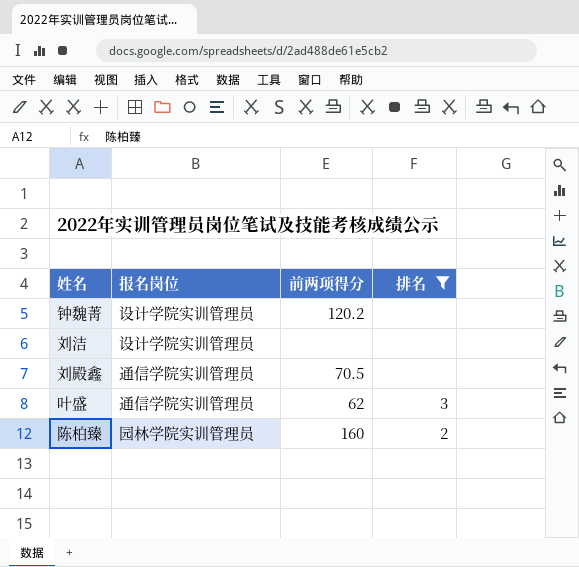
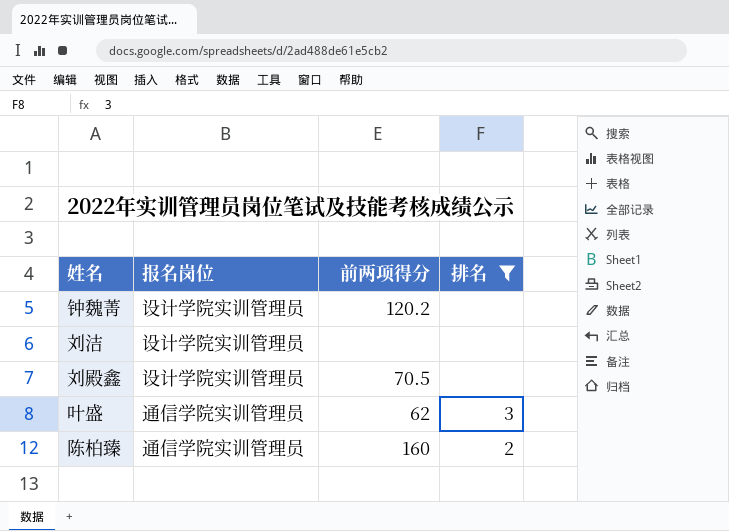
刘殿鑫 | 报名岗位: 通信学院实训管理员 -> 设计学院实训管理员
陈柏臻 | 报名岗位: 园林学院实训管理员 -> 通信学院实训管理员

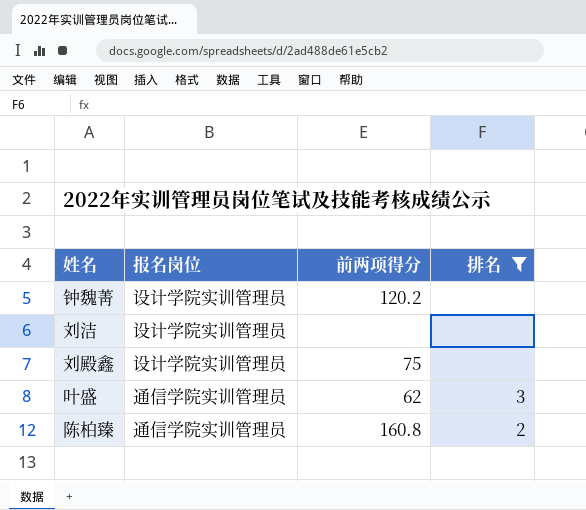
刘殿鑫 | 前两项得分: 70.5 -> 75
陈柏臻 | 前两项得分: 160 -> 160.8

